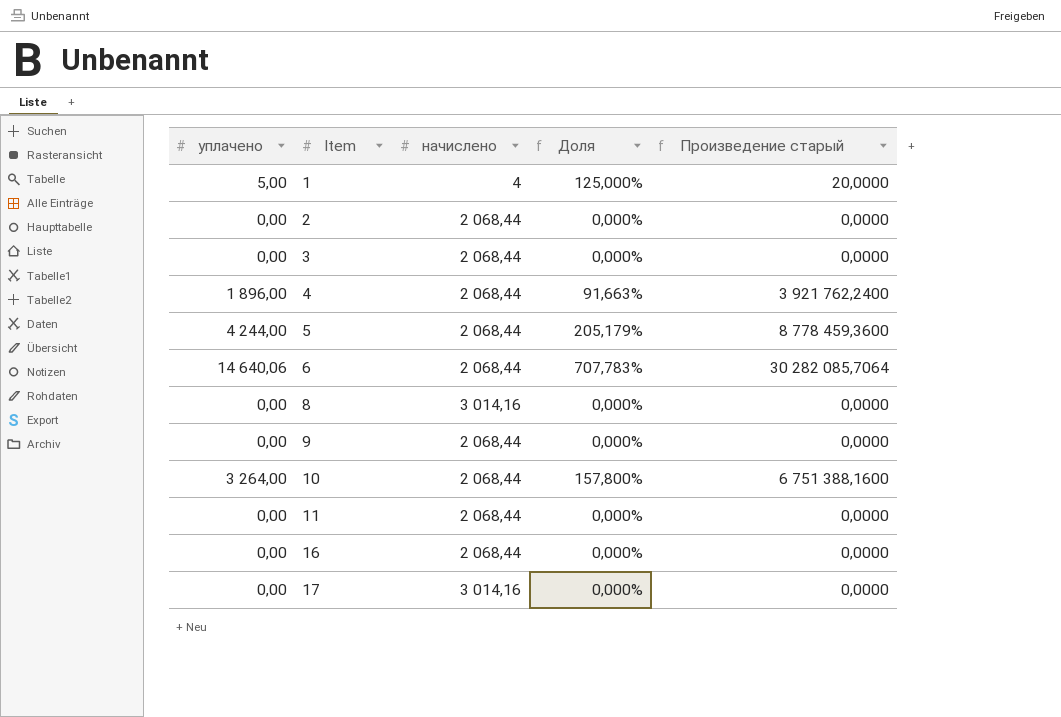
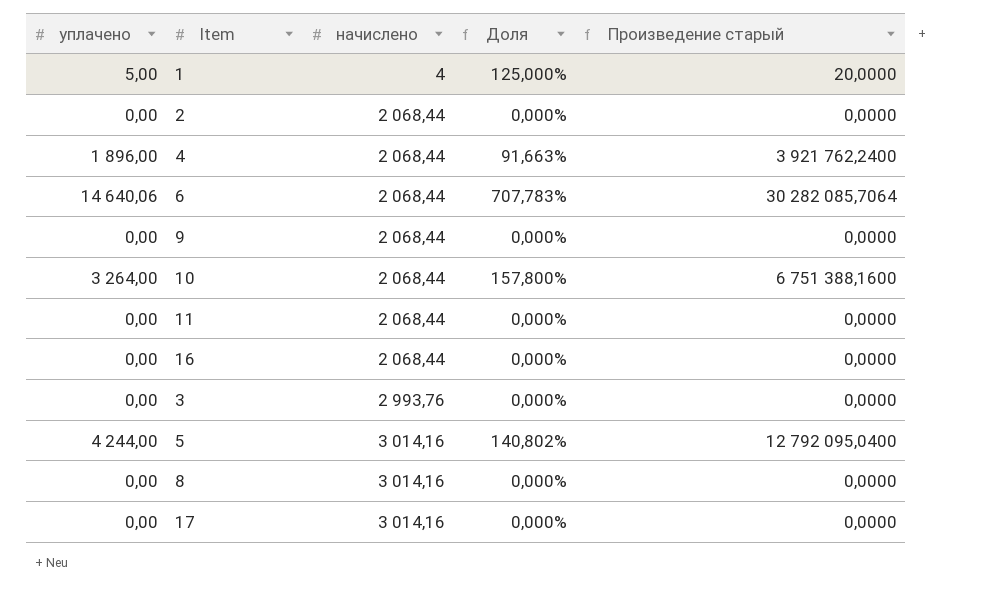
row order: Item ascending -> начислено ascending
3 | начислено: 2 068,44 -> 2 993,76
5 | начислено: 2 068,44 -> 3 014,16
5 | Доля: 205,179% -> 140,802%
5 | Произведение старый: 8 778 459,3600 -> 12 792 095,0400

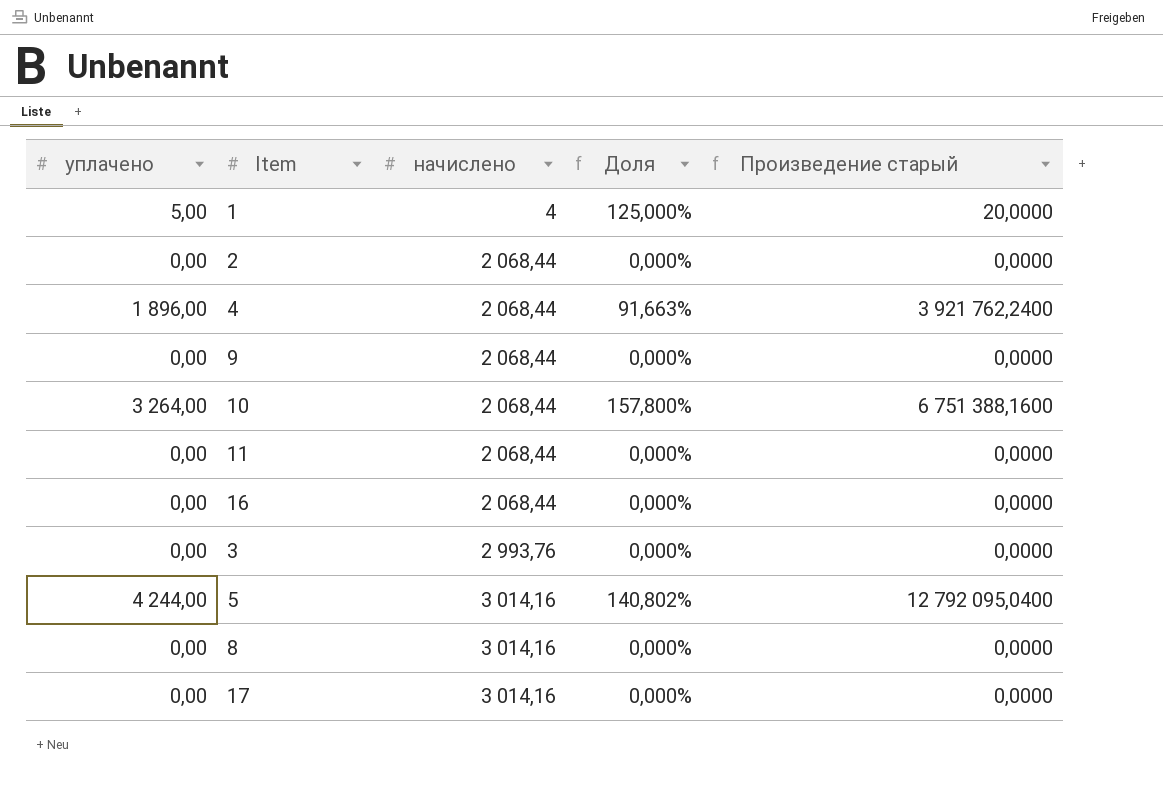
row 6: 14 640,06 | 2 068,44 | 707,783% | 30 282 085,7064 -> none

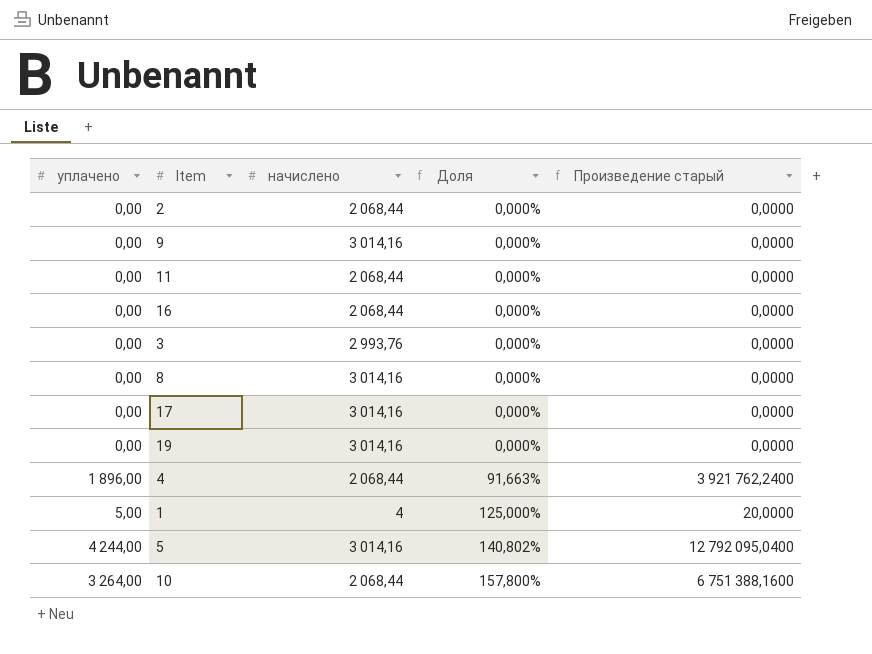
row order: начислено ascending -> Доля ascending
9 | начислено: 2 068,44 -> 3 014,16
row 19: none -> 0,00 | 3 014,16 | 0,000% | 0,0000

